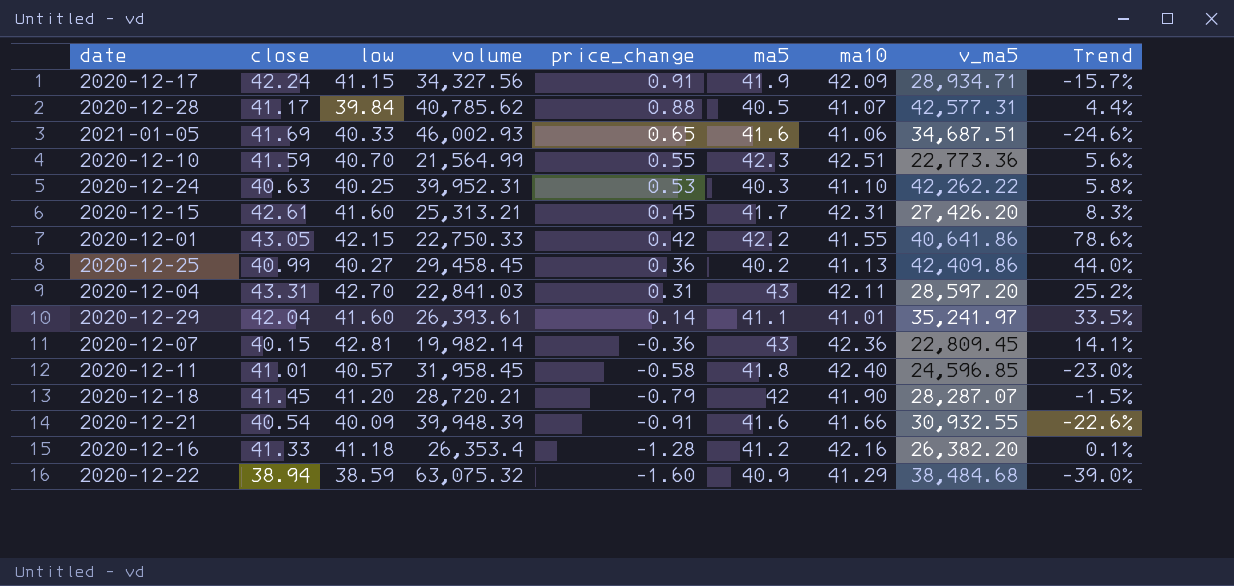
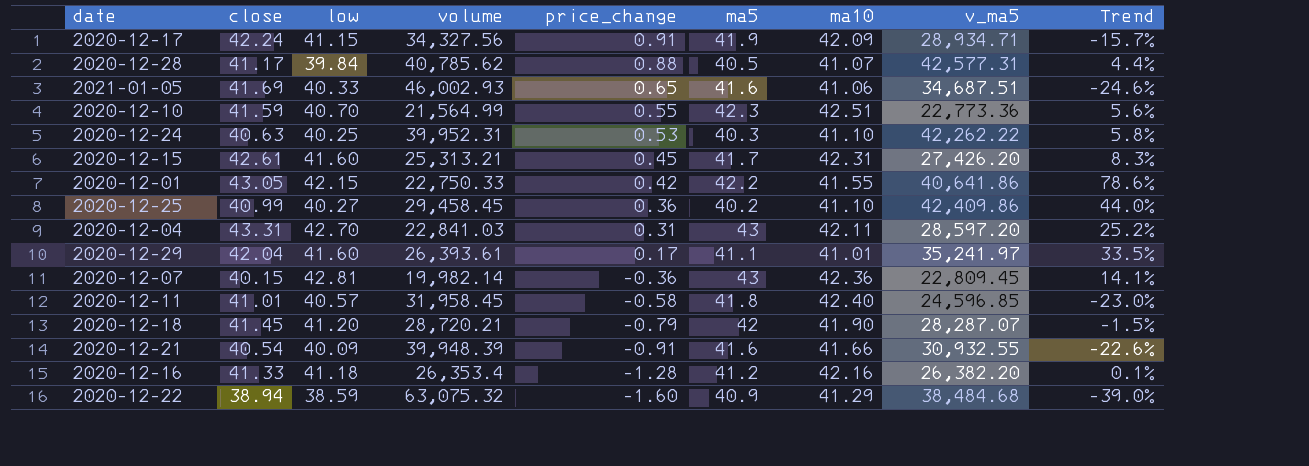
2020-12-25 | ma10: 41.13 -> 41.10
2020-12-29 | price_change: 0.14 -> 0.17

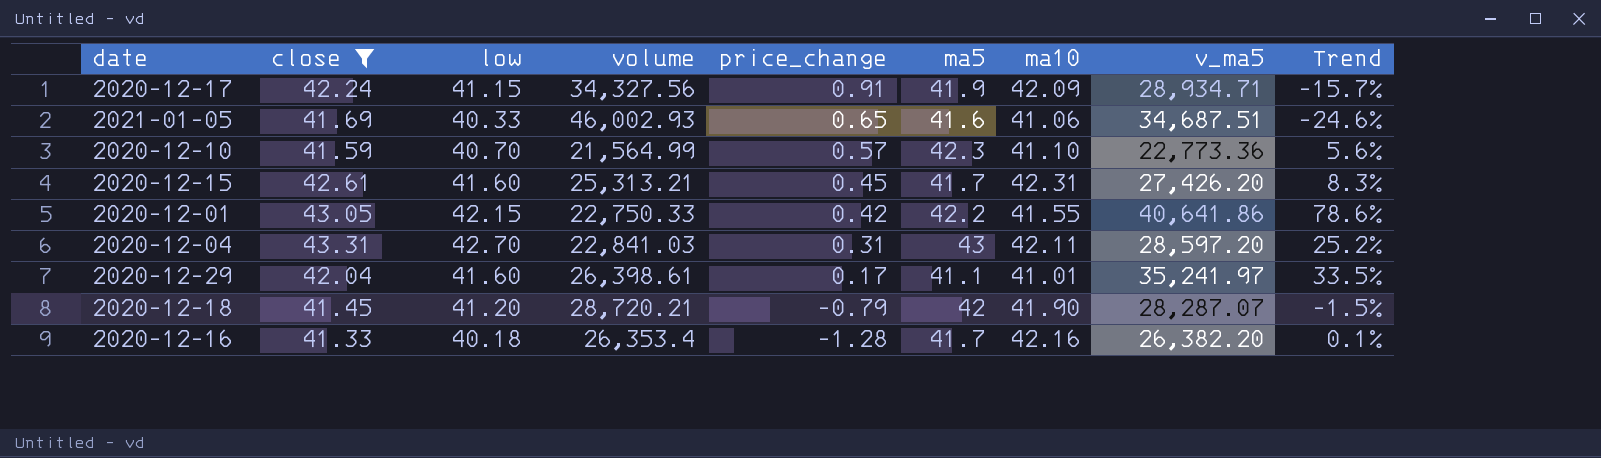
filter: none -> close >= 41.33
2020-12-10 | price_change: 0.55 -> 0.57
2020-12-10 | ma10: 42.51 -> 41.10
2020-12-29 | volume: 26,393.61 -> 26,398.61
2020-12-16 | low: 41.18 -> 40.18
2020-12-16 | ma5: 41.2 -> 41.7

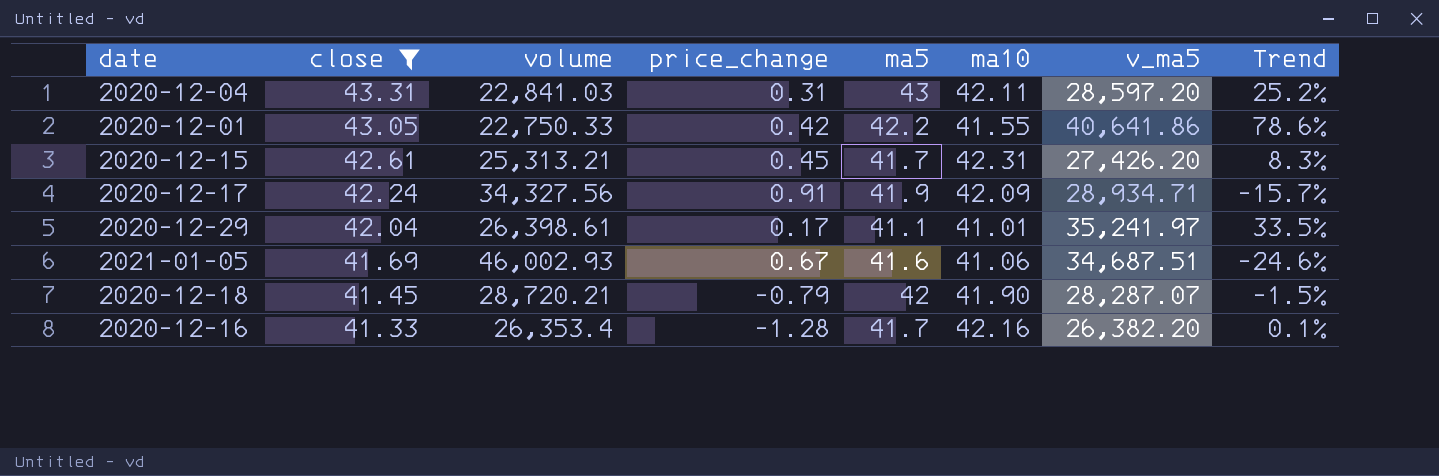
row order: price_change descending -> close descending
column low | position: 3 -> none
row 2020-12-10: 41.59 | 40.70 | 21,564.99 | 0.57 | 42.3 | 41.10 | 22,773.36 | 5.6% -> none
2021-01-05 | price_change: 0.65 -> 0.67

